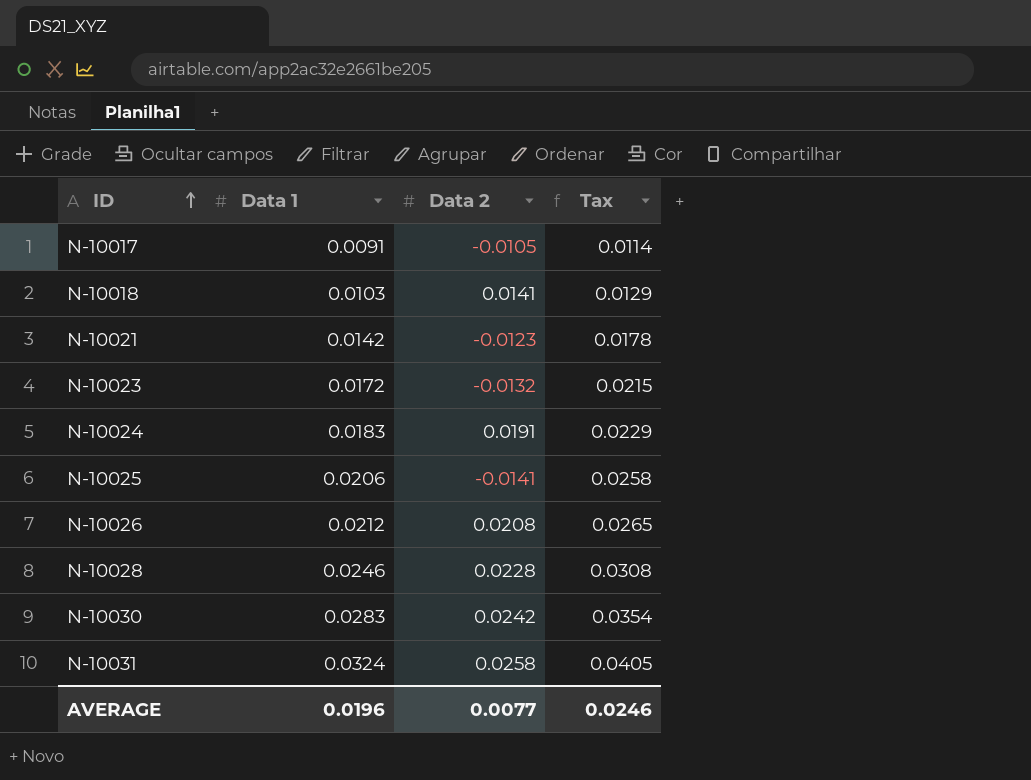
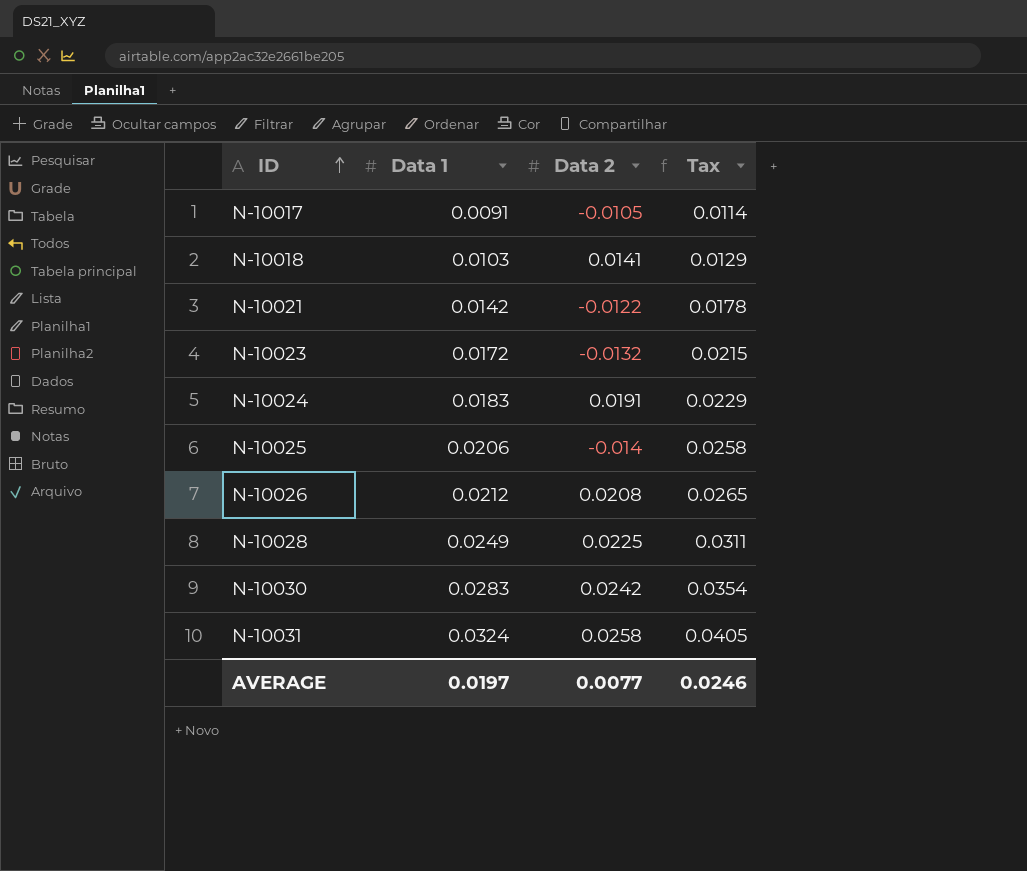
N-10021 | Data 2: -0.0123 -> -0.0122
N-10025 | Data 2: -0.0141 -> -0.014
N-10028 | Data 1: 0.0246 -> 0.0249
N-10028 | Data 2: 0.0228 -> 0.0225
N-10028 | Tax: 0.0308 -> 0.0311
AVERAGE | Data 1: 0.0196 -> 0.0197

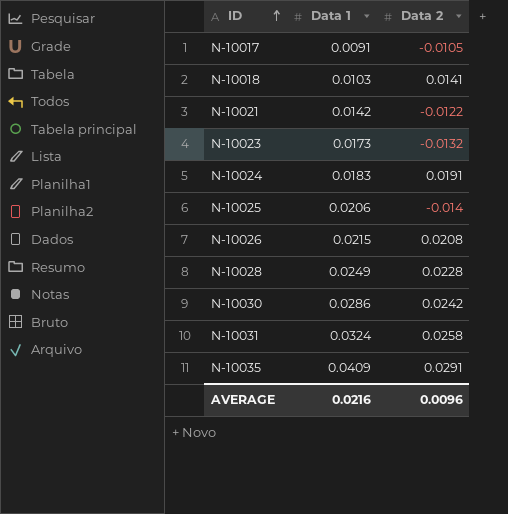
column Tax | formula: [Data 1] * 1.25 -> none
N-10023 | Data 1: 0.0172 -> 0.0173
N-10026 | Data 1: 0.0212 -> 0.0215
N-10028 | Data 2: 0.0225 -> 0.0228
N-10030 | Data 1: 0.0283 -> 0.0286
row N-10035: none -> 0.0409 | 0.0291
AVERAGE | Data 1: 0.0197 -> 0.0216
AVERAGE | Data 2: 0.0077 -> 0.0096

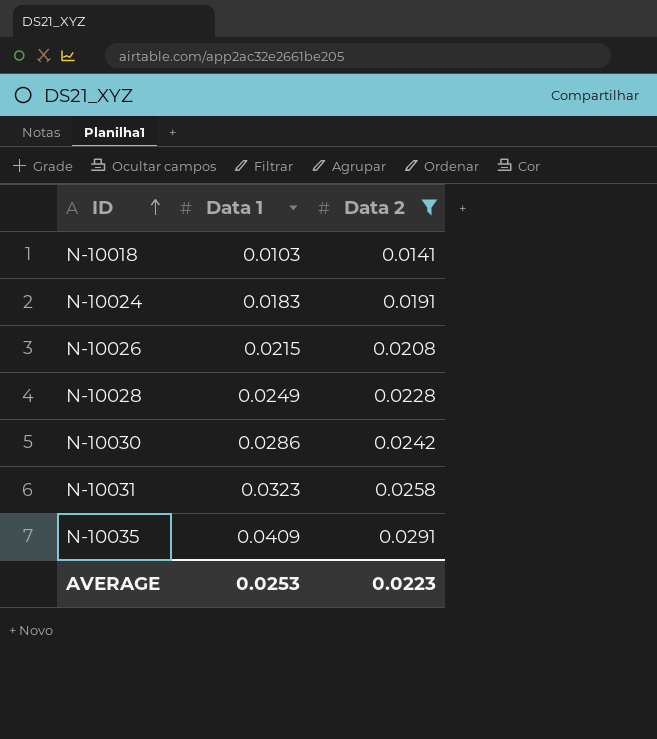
filter: none -> Data 2 >= 0.0141
N-10031 | Data 1: 0.0324 -> 0.0323
AVERAGE | Data 1: 0.0216 -> 0.0253
AVERAGE | Data 2: 0.0096 -> 0.0223

